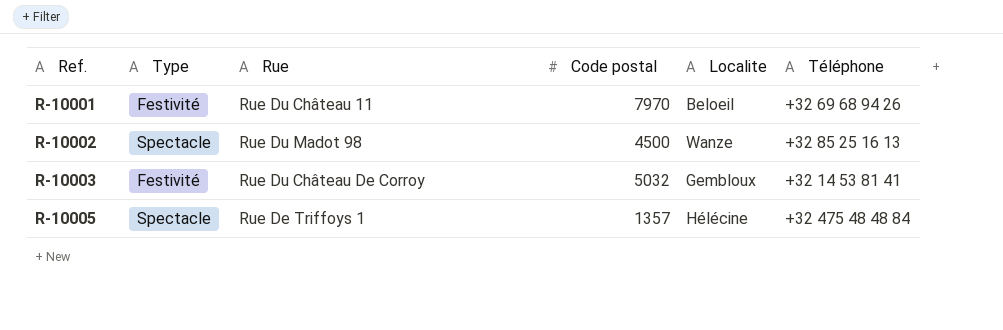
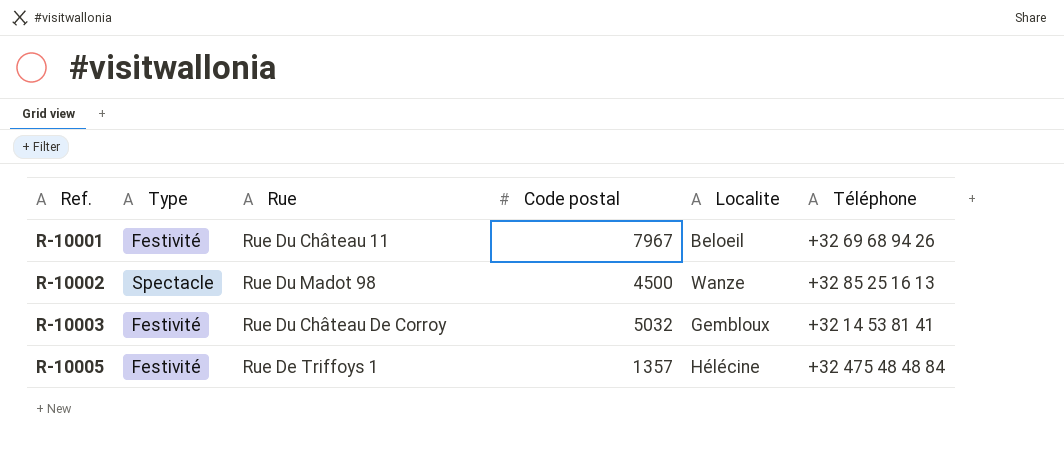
R-10001 | Code postal: 7970 -> 7967
R-10005 | Type: Spectacle -> Festivité

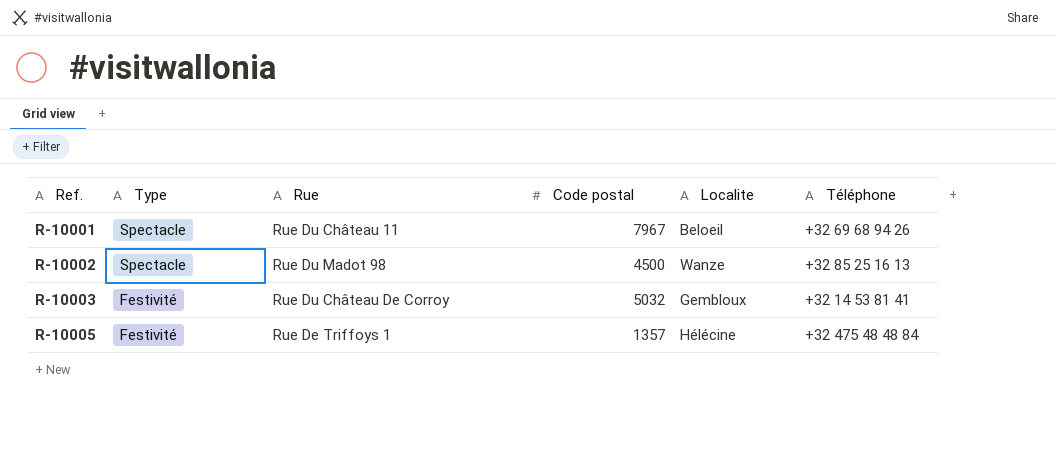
R-10001 | Type: Festivité -> Spectacle

